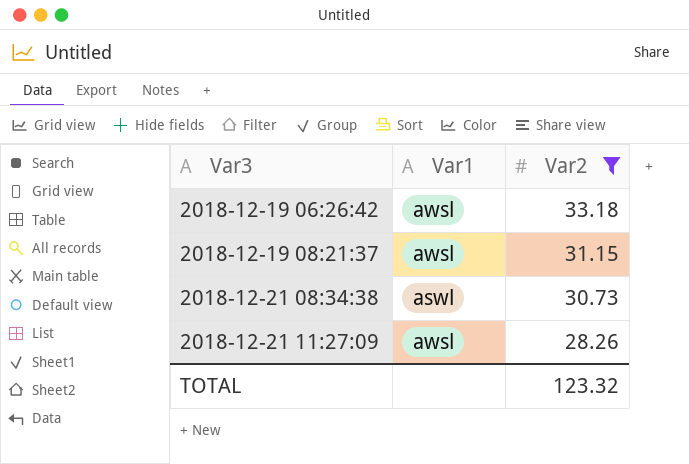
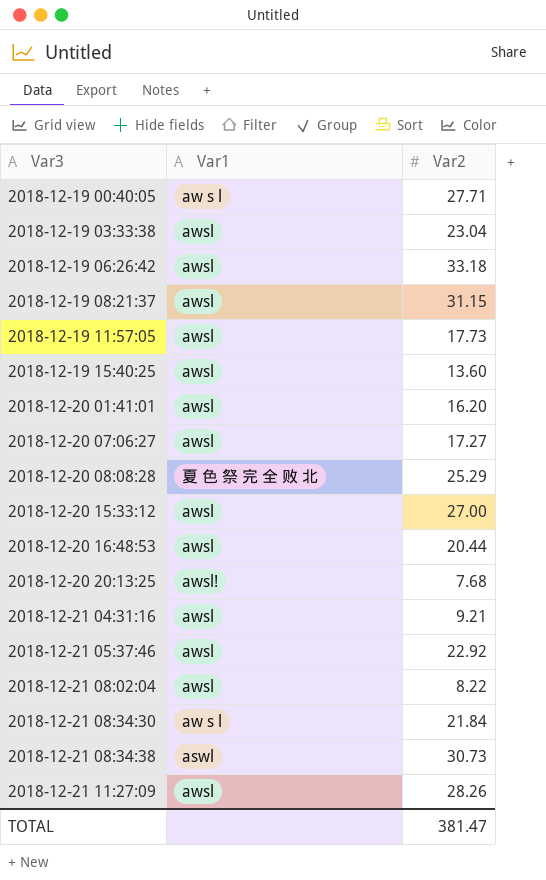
filter: Var2 >= 28.26 -> none
TOTAL | Var2: 123.32 -> 381.47

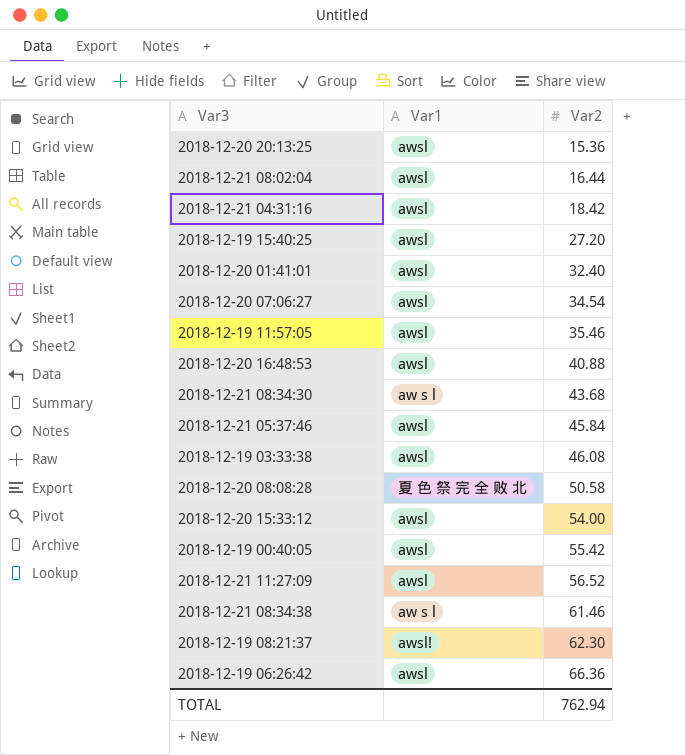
row order: Var3 ascending -> Var2 ascending
2018-12-20 20:13:25 | Var1: awsl! -> awsl
2018-12-20 20:13:25 | Var2: 7.68 -> 15.36
2018-12-21 08:02:04 | Var2: 8.22 -> 16.44
2018-12-21 04:31:16 | Var2: 9.21 -> 18.42
2018-12-19 15:40:25 | Var2: 13.60 -> 27.20
2018-12-20 01:41:01 | Var2: 16.20 -> 32.40
2018-12-20 07:06:27 | Var2: 17.27 -> 34.54
2018-12-19 11:57:05 | Var2: 17.73 -> 35.46
2018-12-20 16:48:53 | Var2: 20.44 -> 40.88
2018-12-21 08:34:30 | Var2: 21.84 -> 43.68
2018-12-21 05:37:46 | Var2: 22.92 -> 45.84
2018-12-19 03:33:38 | Var2: 23.04 -> 46.08
2018-12-20 08:08:28 | Var2: 25.29 -> 50.58
2018-12-20 15:33:12 | Var2: 27.00 -> 54.00
2018-12-19 00:40:05 | Var1: aw s l -> awsl
2018-12-19 00:40:05 | Var2: 27.71 -> 55.42
2018-12-21 11:27:09 | Var2: 28.26 -> 56.52
2018-12-21 08:34:38 | Var1: aswl -> aw s l
2018-12-21 08:34:38 | Var2: 30.73 -> 61.46
2018-12-19 08:21:37 | Var1: awsl -> awsl!
2018-12-19 08:21:37 | Var2: 31.15 -> 62.30
2018-12-19 06:26:42 | Var2: 33.18 -> 66.36
TOTAL | Var2: 381.47 -> 762.94

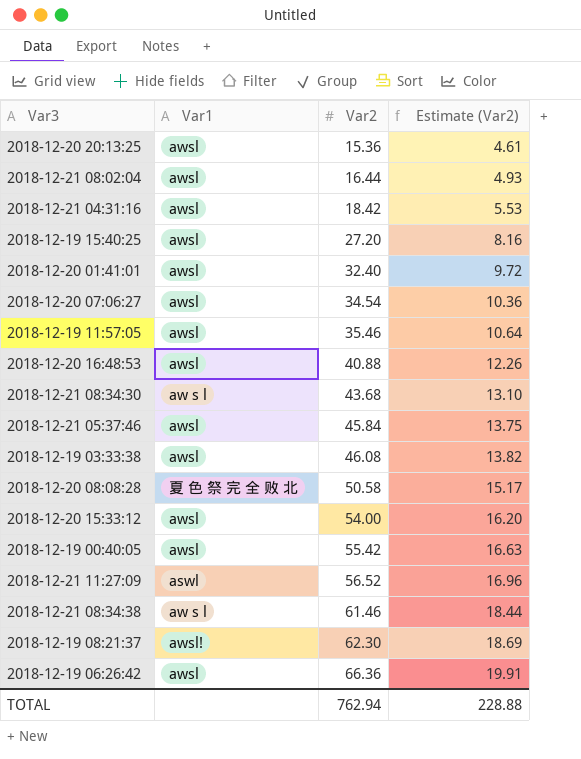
column Estimate (Var2) | formula: none -> [Var2] * 0.3
2018-12-21 11:27:09 | Var1: awsl -> aswl

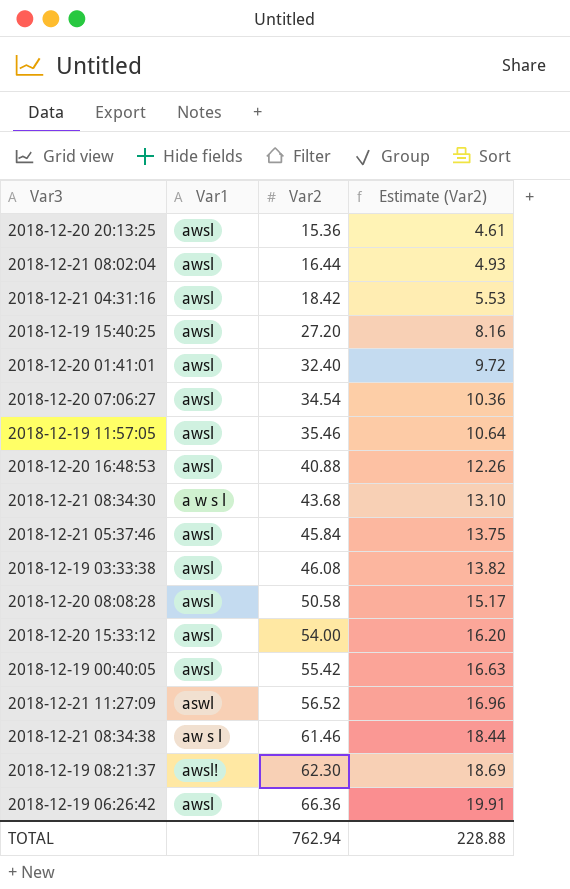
2018-12-21 08:34:30 | Var1: aw s l -> a w s l
2018-12-20 08:08:28 | Var1: 夏 色 祭 完 全 败 北 -> awsl

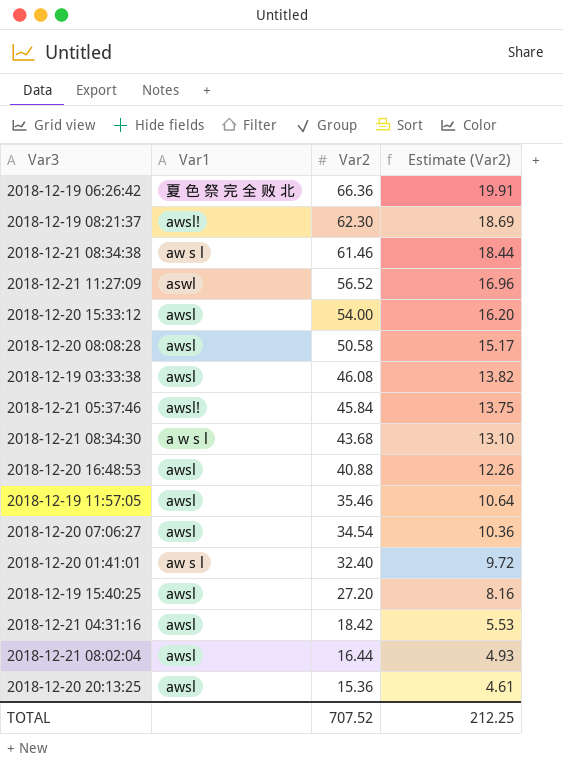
row order: Var2 ascending -> Var2 descending
row 2018-12-19 00:40:05: awsl | 55.42 | 16.63 -> none
2018-12-19 06:26:42 | Var1: awsl -> 夏 色 祭 完 全 败 北
2018-12-21 05:37:46 | Var1: awsl -> awsl!
2018-12-20 01:41:01 | Var1: awsl -> aw s l
TOTAL | Var2: 762.94 -> 707.52
TOTAL | Estimate (Var2): 228.88 -> 212.25

